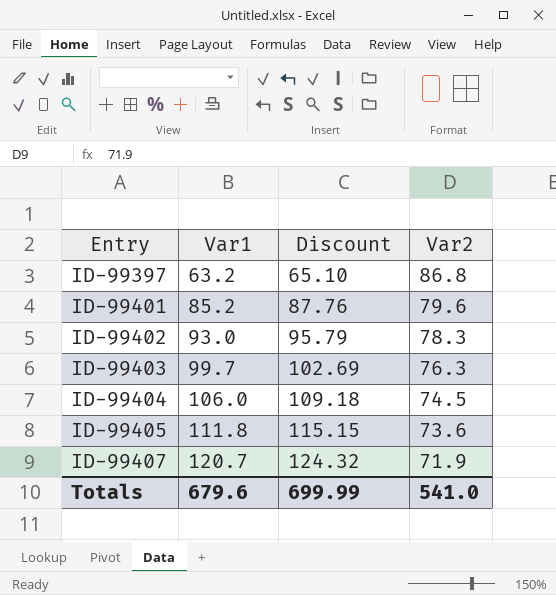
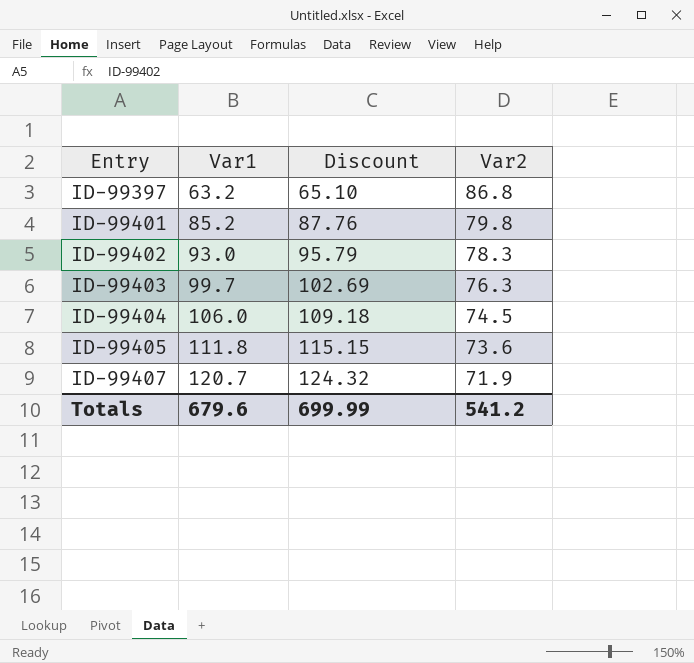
ID-99401 | Var2: 79.6 -> 79.8
Totals | Var2: 541.0 -> 541.2

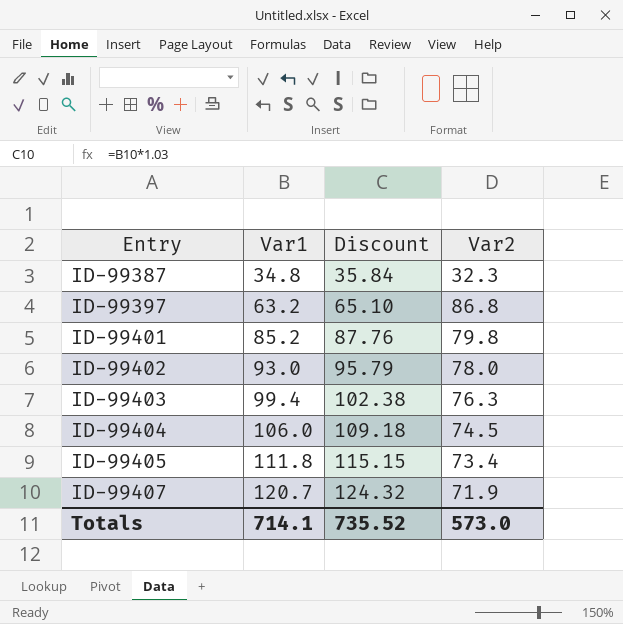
row ID-99387: none -> 34.8 | 35.84 | 32.3
ID-99402 | Var2: 78.3 -> 78.0
ID-99403 | Var1: 99.7 -> 99.4
ID-99403 | Discount: 102.69 -> 102.38
ID-99405 | Var2: 73.6 -> 73.4
Totals | Var1: 679.6 -> 714.1
Totals | Discount: 699.99 -> 735.52
Totals | Var2: 541.2 -> 573.0

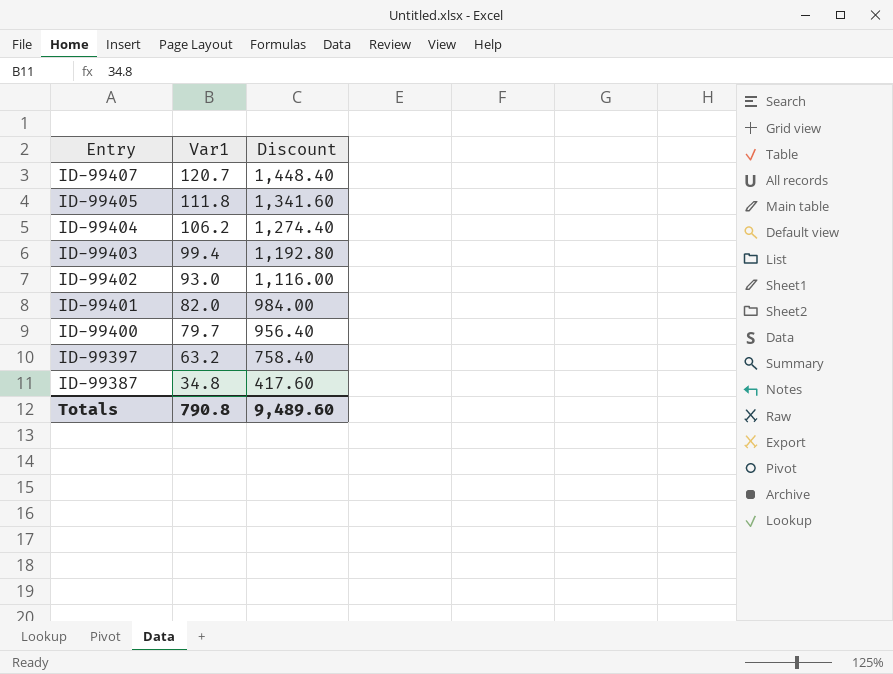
row order: Entry ascending -> Entry descending
column Var2 | position: 4 -> none
column Discount | formula: [Var1] * 1.03 -> [Var1] * 12
ID-99404 | Var1: 106.0 -> 106.2
ID-99401 | Var1: 85.2 -> 82.0
row ID-99400: none -> 79.7 | 956.40
Totals | Var1: 714.1 -> 790.8
Totals | Discount: 735.52 -> 9,489.60

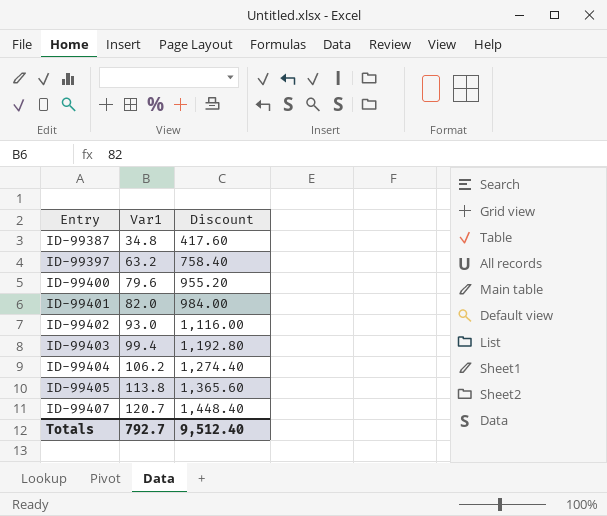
row order: Entry descending -> Entry ascending
ID-99400 | Var1: 79.7 -> 79.6
ID-99400 | Discount: 956.40 -> 955.20
ID-99405 | Var1: 111.8 -> 113.8
ID-99405 | Discount: 1,341.60 -> 1,365.60
Totals | Var1: 790.8 -> 792.7
Totals | Discount: 9,489.60 -> 9,512.40

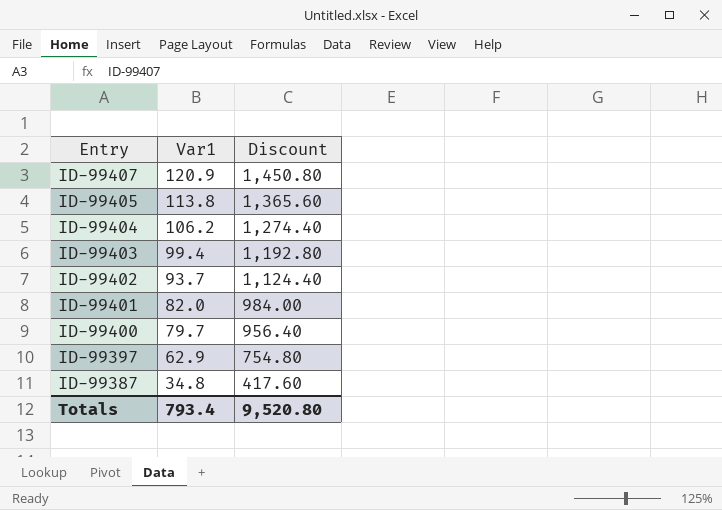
row order: Entry ascending -> Entry descending
ID-99407 | Var1: 120.7 -> 120.9
ID-99407 | Discount: 1,448.40 -> 1,450.80
ID-99402 | Var1: 93.0 -> 93.7
ID-99402 | Discount: 1,116.00 -> 1,124.40
ID-99400 | Var1: 79.6 -> 79.7
ID-99400 | Discount: 955.20 -> 956.40
ID-99397 | Var1: 63.2 -> 62.9
ID-99397 | Discount: 758.40 -> 754.80
Totals | Var1: 792.7 -> 793.4
Totals | Discount: 9,512.40 -> 9,520.80

